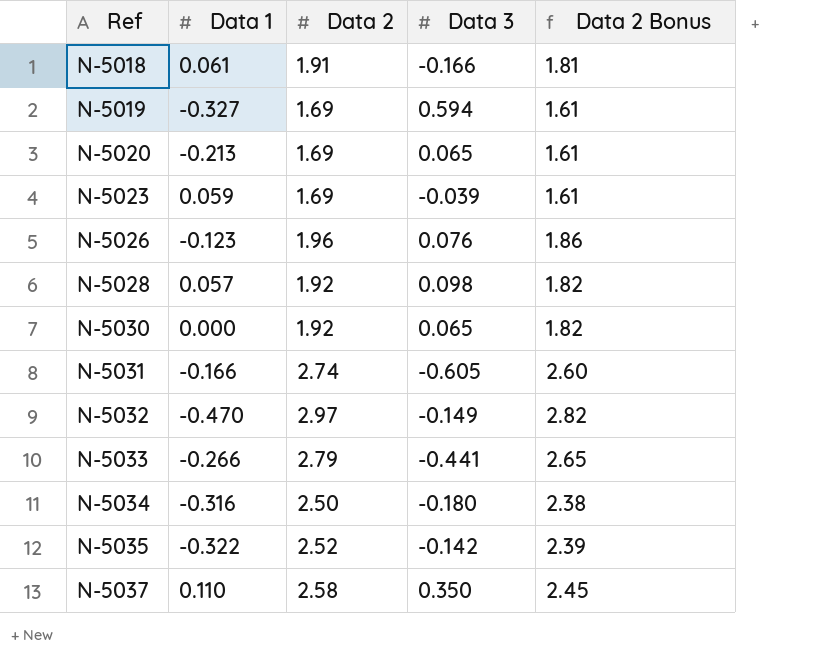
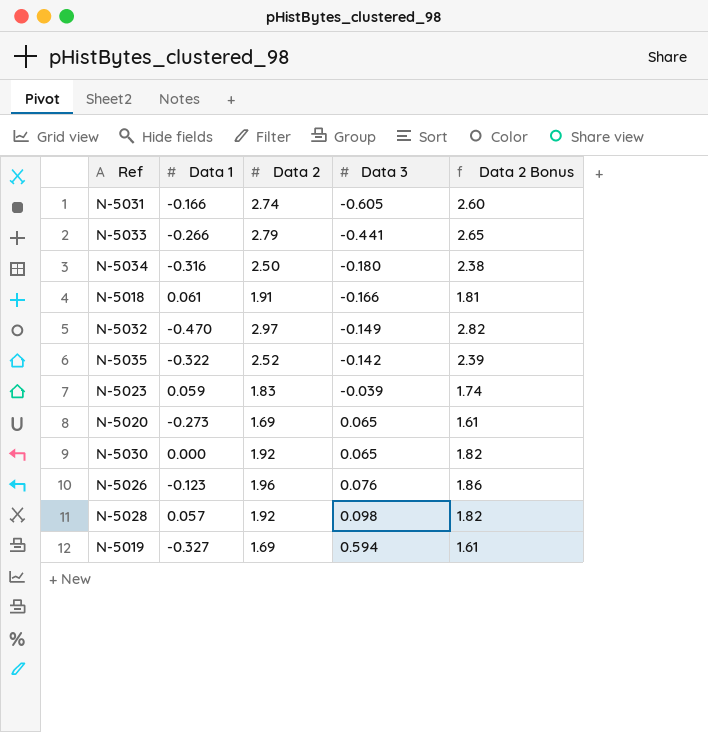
row order: Ref ascending -> Data 3 ascending
row N-5037: 0.110 | 2.58 | 0.350 | 2.45 -> none
N-5023 | Data 2: 1.69 -> 1.83
N-5023 | Data 2 Bonus: 1.61 -> 1.74
N-5020 | Data 1: -0.213 -> -0.273

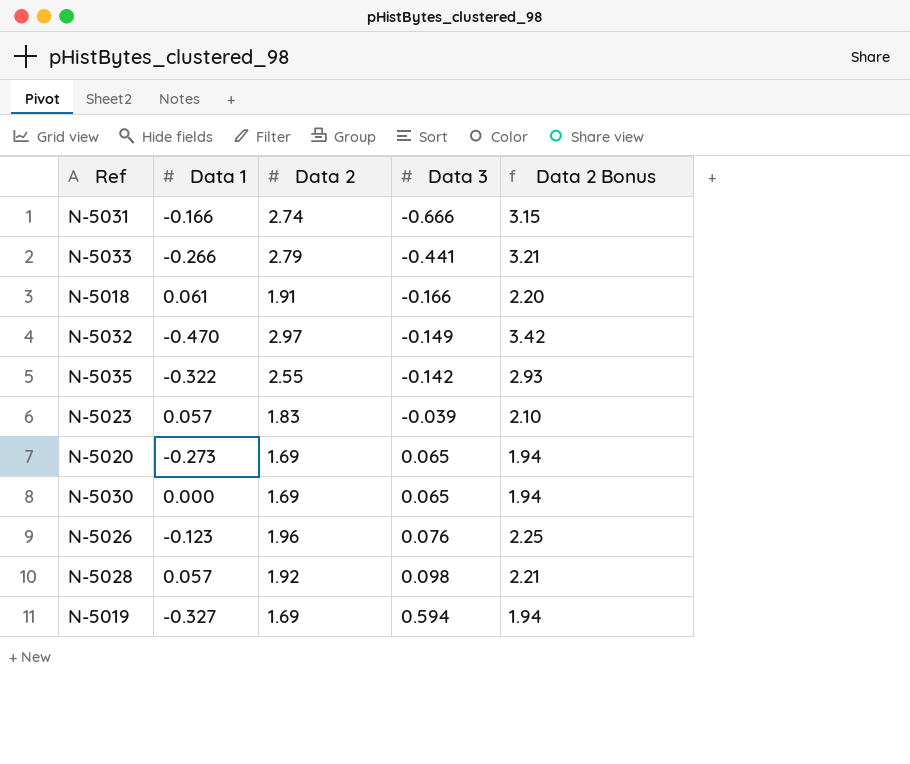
column Data 2 Bonus | formula: [Data 2] * 0.95 -> [Data 2] * 1.15
row N-5034: -0.316 | 2.50 | -0.180 | 2.38 -> none
N-5031 | Data 3: -0.605 -> -0.666
N-5035 | Data 2: 2.52 -> 2.55
N-5023 | Data 1: 0.059 -> 0.057
N-5030 | Data 2: 1.92 -> 1.69

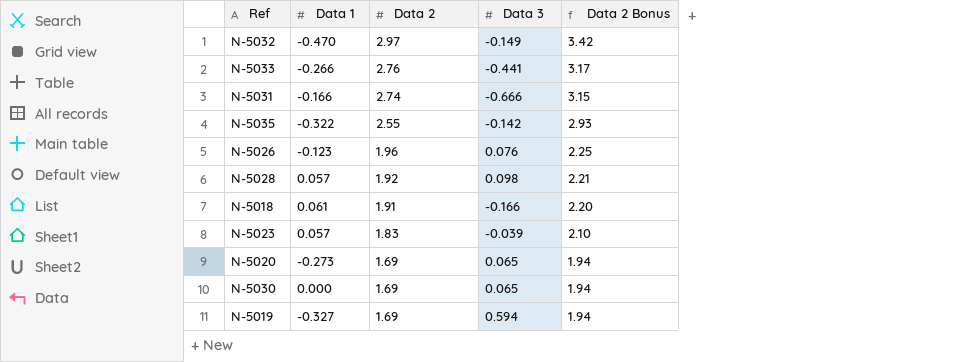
row order: Data 3 ascending -> Data 2 descending
N-5033 | Data 2: 2.79 -> 2.76
N-5033 | Data 2 Bonus: 3.21 -> 3.17

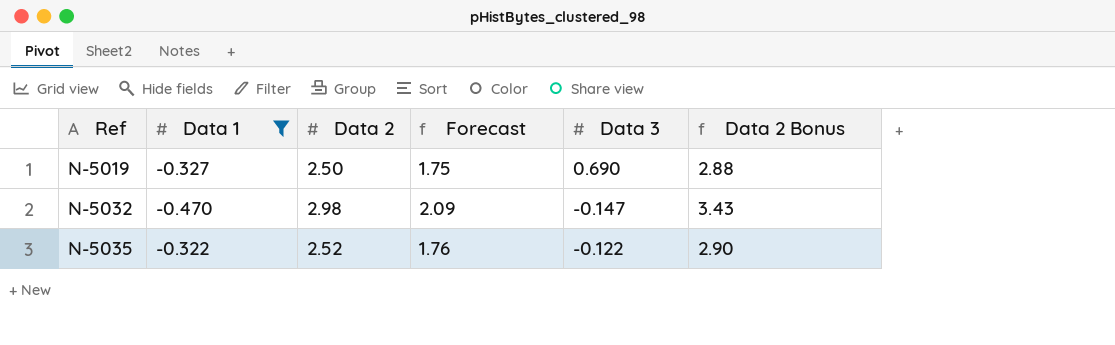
filter: none -> Data 1 <= -0.322
row order: Data 2 descending -> Ref ascending
column Forecast | formula: none -> [Data 2] * 0.7
N-5019 | Data 2: 1.69 -> 2.50
N-5019 | Data 3: 0.594 -> 0.690
N-5019 | Data 2 Bonus: 1.94 -> 2.88
N-5032 | Data 2: 2.97 -> 2.98
N-5032 | Data 3: -0.149 -> -0.147
N-5032 | Data 2 Bonus: 3.42 -> 3.43
N-5035 | Data 2: 2.55 -> 2.52
N-5035 | Data 3: -0.142 -> -0.122
N-5035 | Data 2 Bonus: 2.93 -> 2.90

